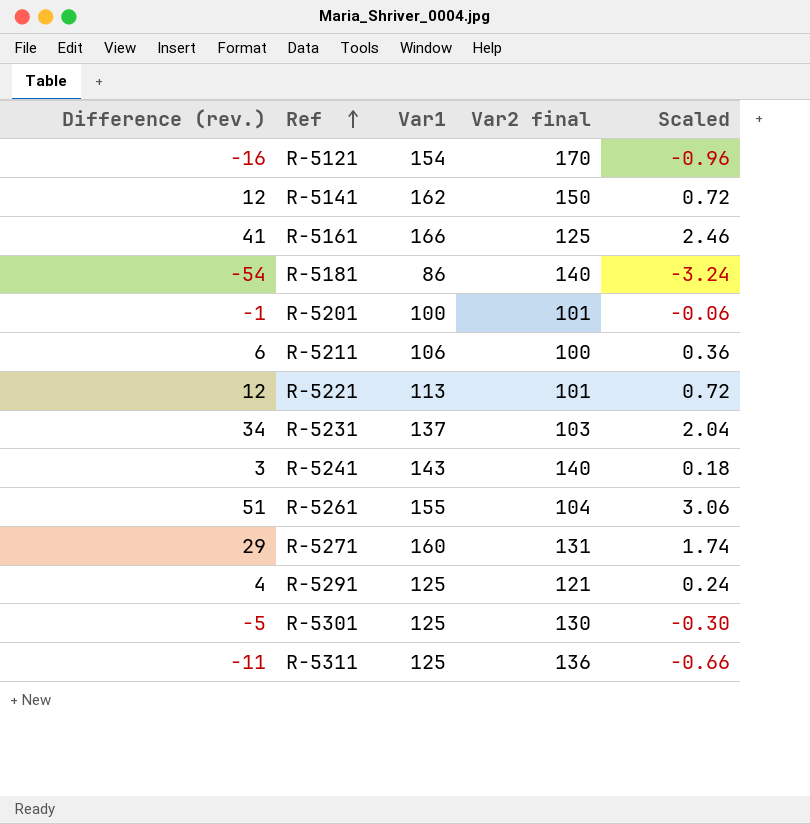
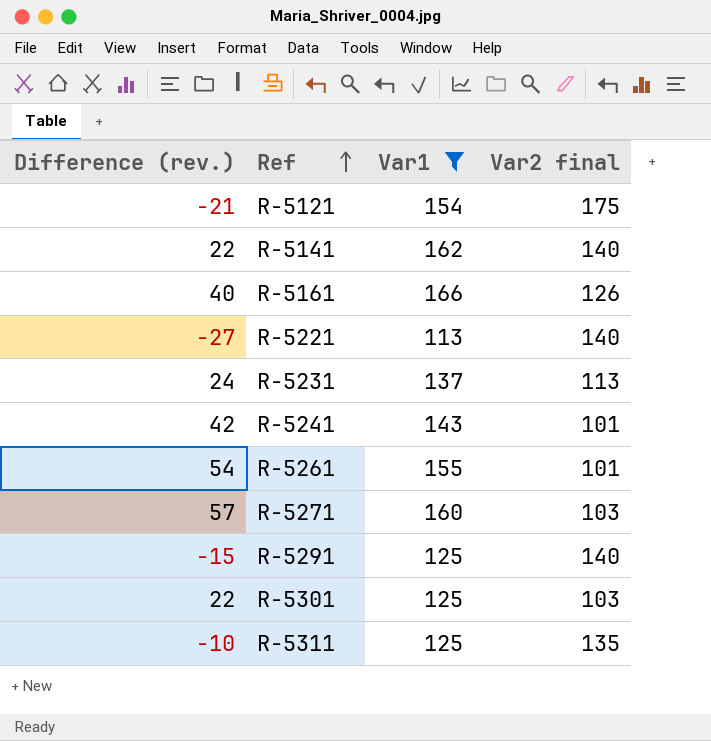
filter: none -> Var1 >= 113
column Scaled | formula: [Difference (rev.)] * 0.06 -> none
R-5121 | Difference (rev.): -16 -> -21
R-5121 | Var2 final: 170 -> 175
R-5141 | Difference (rev.): 12 -> 22
R-5141 | Var2 final: 150 -> 140
R-5161 | Difference (rev.): 41 -> 40
R-5161 | Var2 final: 125 -> 126
R-5221 | Difference (rev.): 12 -> -27
R-5221 | Var2 final: 101 -> 140
R-5231 | Difference (rev.): 34 -> 24
R-5231 | Var2 final: 103 -> 113
R-5241 | Difference (rev.): 3 -> 42
R-5241 | Var2 final: 140 -> 101
R-5261 | Difference (rev.): 51 -> 54
R-5261 | Var2 final: 104 -> 101
R-5271 | Difference (rev.): 29 -> 57
R-5271 | Var2 final: 131 -> 103
R-5291 | Difference (rev.): 4 -> -15
R-5291 | Var2 final: 121 -> 140
R-5301 | Difference (rev.): -5 -> 22
R-5301 | Var2 final: 130 -> 103
R-5311 | Difference (rev.): -11 -> -10
R-5311 | Var2 final: 136 -> 135

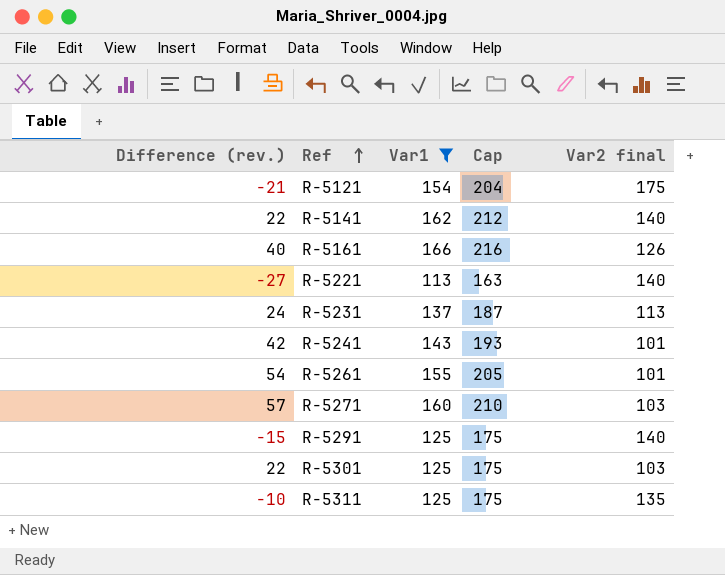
column Cap | formula: none -> [Var1] + 50

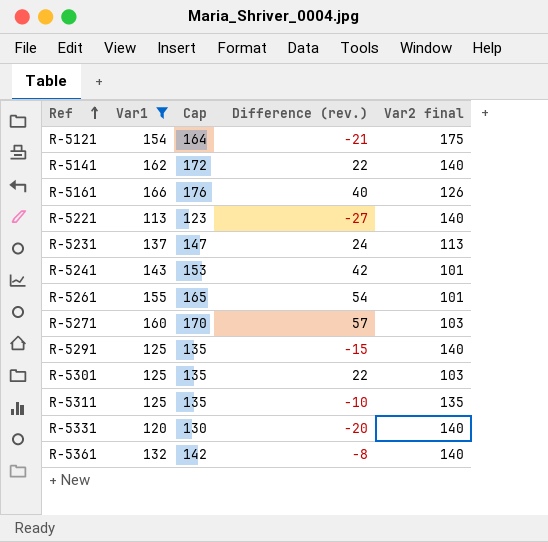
column Cap | formula: [Var1] + 50 -> [Var1] + 10
column Difference (rev.) | position: 1 -> 4
row R-5331: none -> 120 | 130 | -20 | 140
row R-5361: none -> 132 | 142 | -8 | 140

